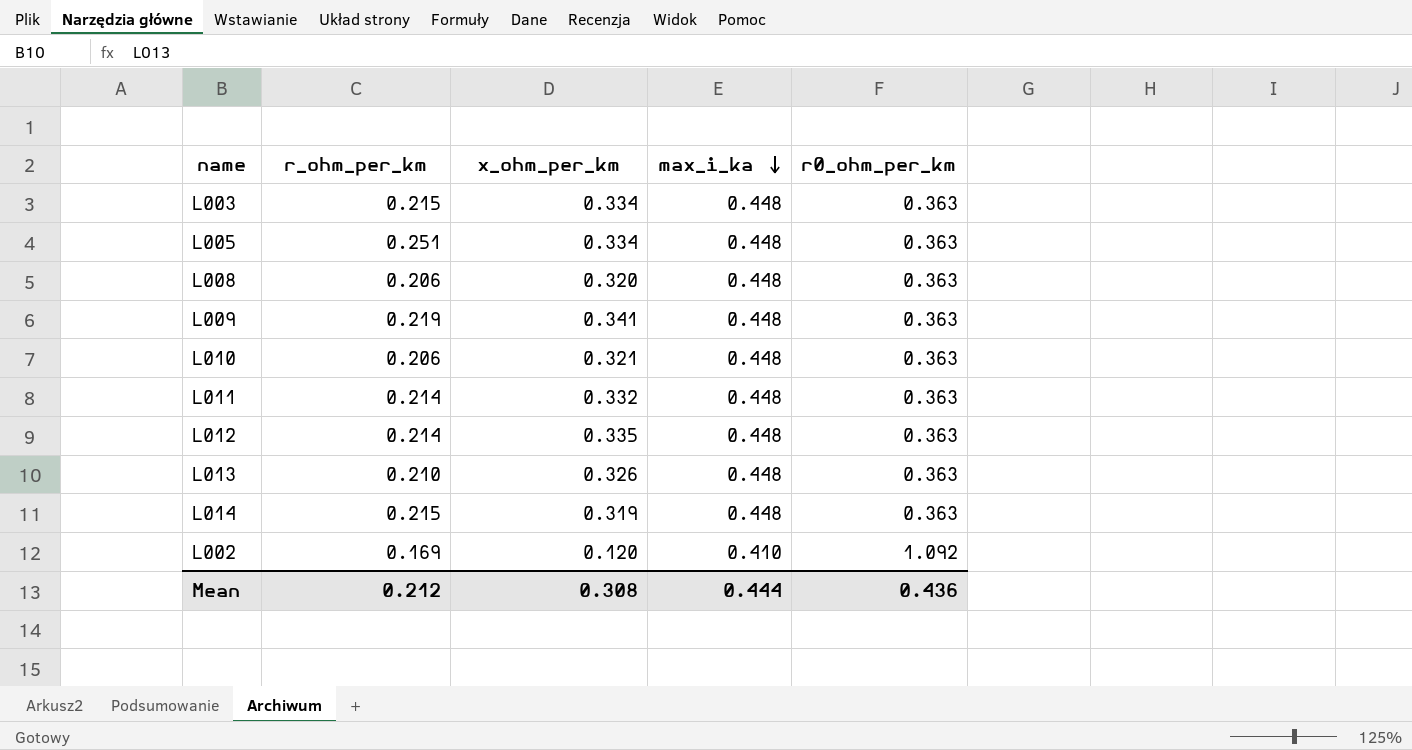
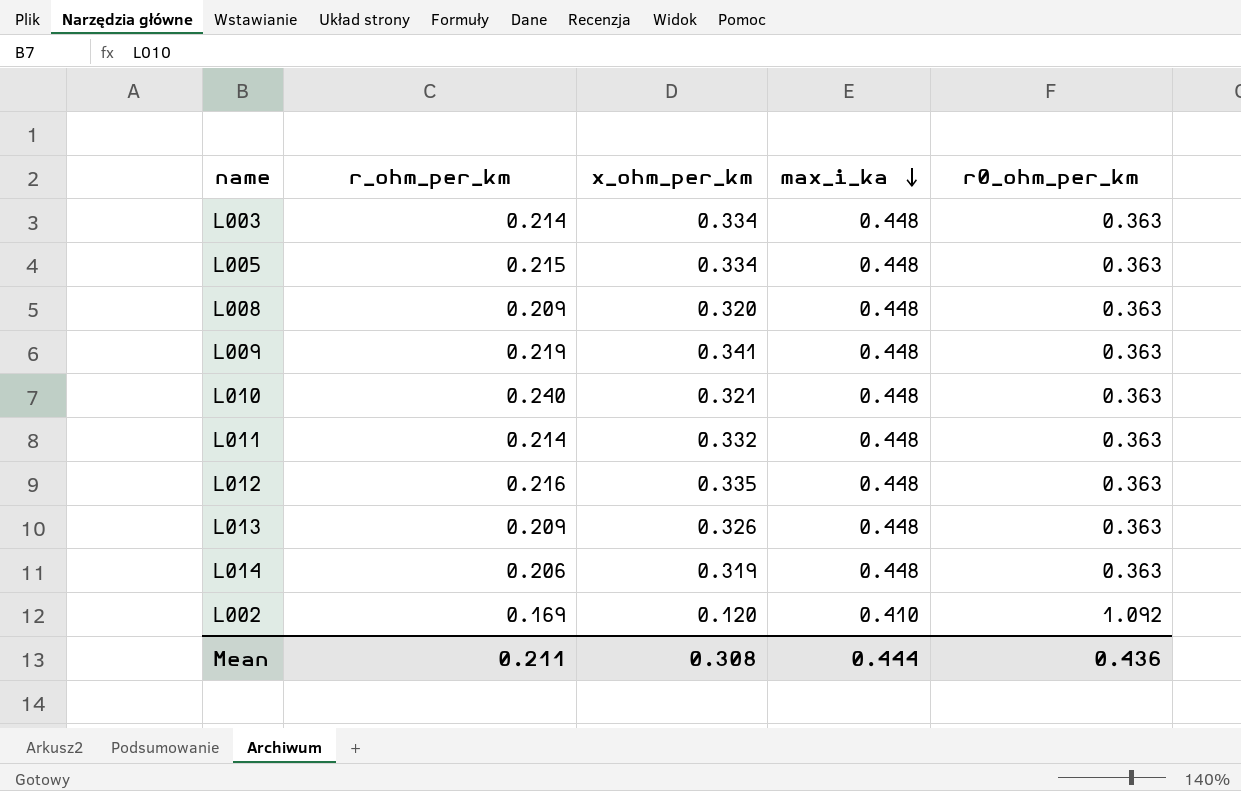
L003 | r_ohm_per_km: 0.215 -> 0.214
L005 | r_ohm_per_km: 0.251 -> 0.215
L008 | r_ohm_per_km: 0.206 -> 0.209
L010 | r_ohm_per_km: 0.206 -> 0.240
L012 | r_ohm_per_km: 0.214 -> 0.216
L013 | r_ohm_per_km: 0.210 -> 0.209
L014 | r_ohm_per_km: 0.215 -> 0.206
Mean | r_ohm_per_km: 0.212 -> 0.211

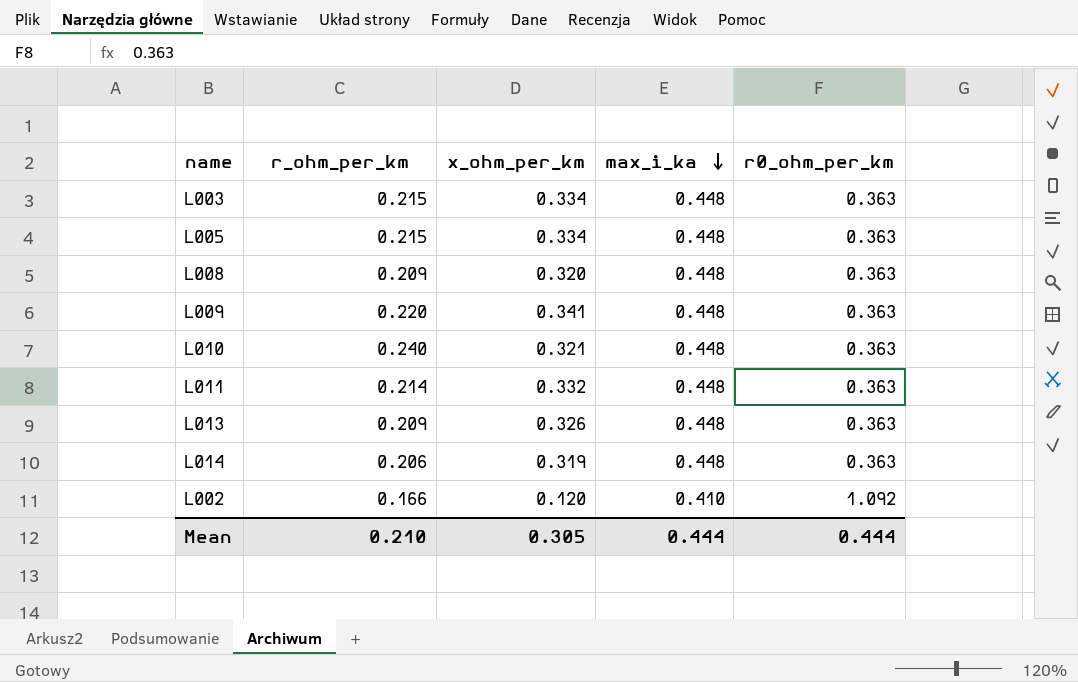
row L012: 0.216 | 0.335 | 0.448 | 0.363 -> none
L003 | r_ohm_per_km: 0.214 -> 0.215
L009 | r_ohm_per_km: 0.219 -> 0.220
L002 | r_ohm_per_km: 0.169 -> 0.166
Mean | r_ohm_per_km: 0.211 -> 0.210
Mean | x_ohm_per_km: 0.308 -> 0.305
Mean | r0_ohm_per_km: 0.436 -> 0.444

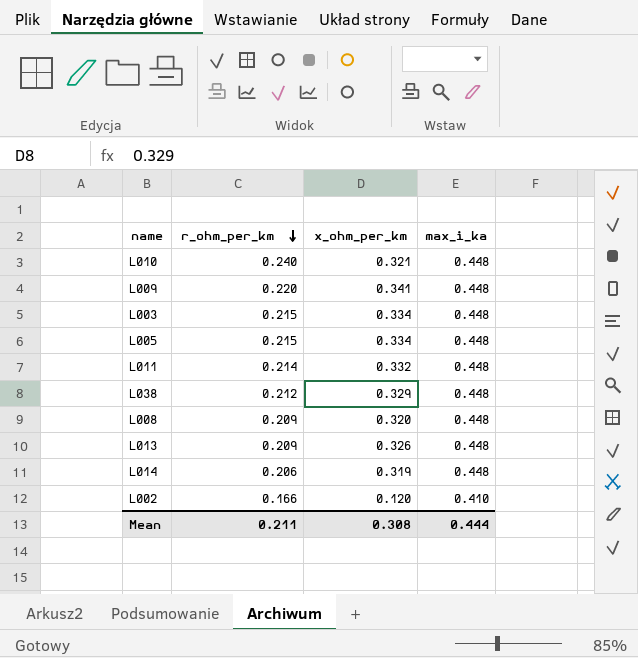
row order: max_i_ka descending -> r_ohm_per_km descending
column r0_ohm_per_km | position: 5 -> none
row L038: none -> 0.212 | 0.329 | 0.448
Mean | r_ohm_per_km: 0.210 -> 0.211
Mean | x_ohm_per_km: 0.305 -> 0.308

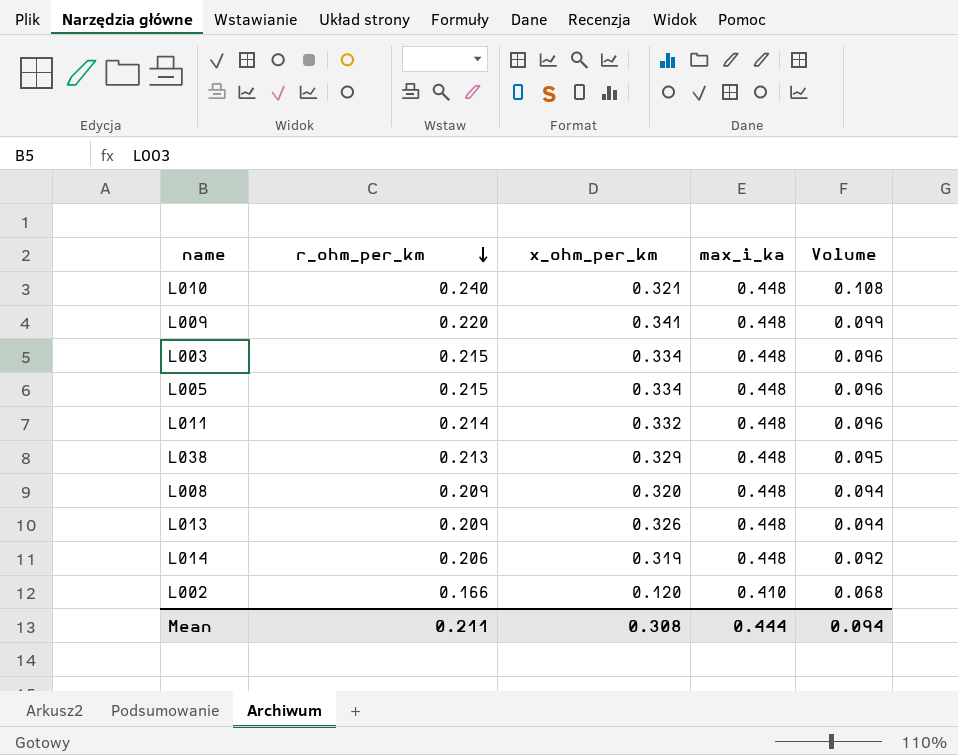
column Volume | formula: none -> [r_ohm_per_km] * [max_i_ka]
L038 | r_ohm_per_km: 0.212 -> 0.213

